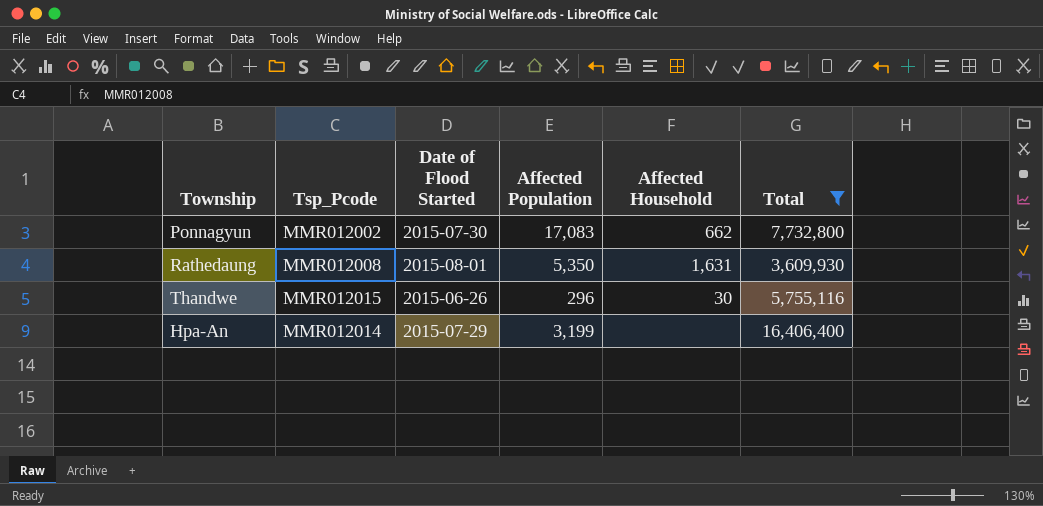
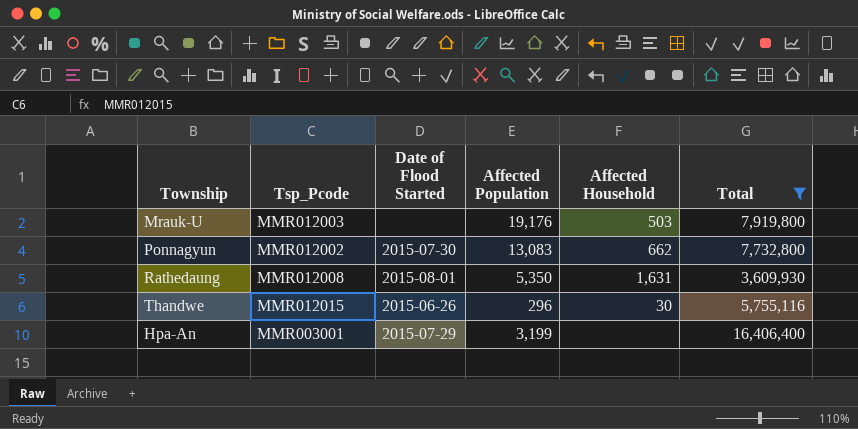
row Mrauk-U: none -> MMR012003 | none | 19,176 | 503 | 7,919,800
Ponnagyun | Affected Population: 17,083 -> 13,083
Hpa-An | Tsp_Pcode: MMR012014 -> MMR003001

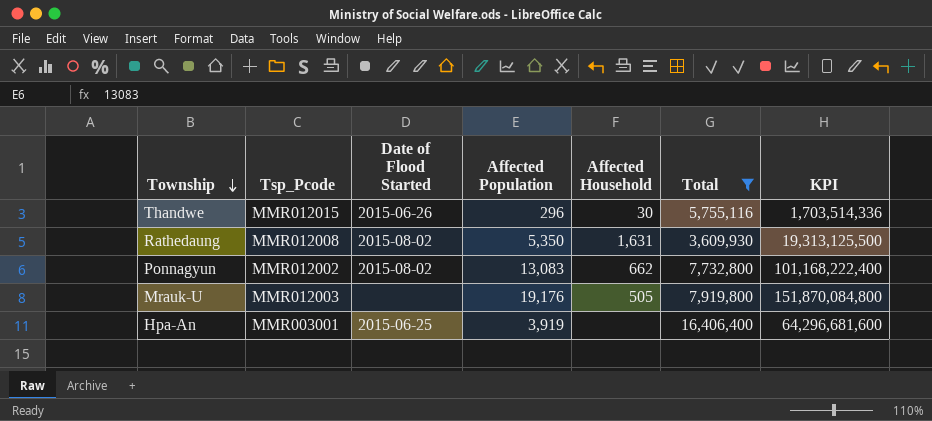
row order: none -> Township descending
column KPI | formula: none -> [Affected Population] * [Total]
Rathedaung | Date of Flood Started: 2015-08-01 -> 2015-08-02
Ponnagyun | Date of Flood Started: 2015-07-30 -> 2015-08-02
Mrauk-U | Affected Household: 503 -> 505
Hpa-An | Date of Flood Started: 2015-07-29 -> 2015-06-25
Hpa-An | Affected Population: 3,199 -> 3,919

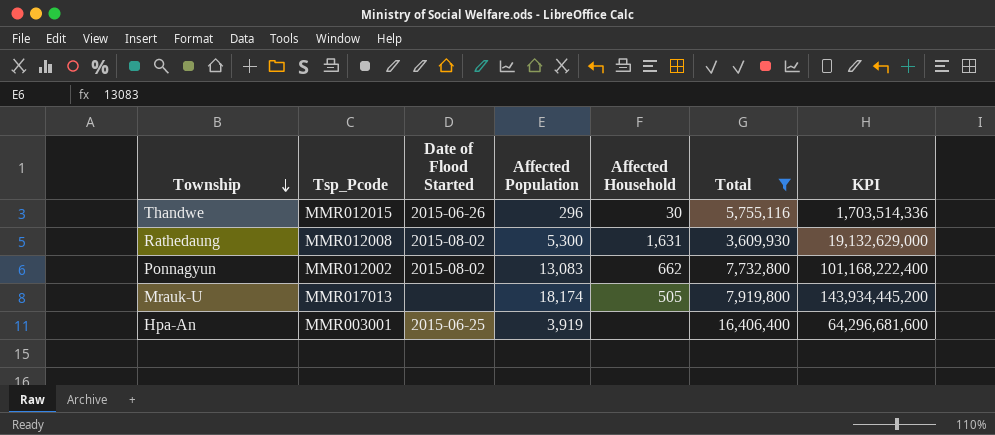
Rathedaung | Affected Population: 5,350 -> 5,300
Rathedaung | KPI: 19,313,125,500 -> 19,132,629,000
Mrauk-U | Tsp_Pcode: MMR012003 -> MMR017013
Mrauk-U | Affected Population: 19,176 -> 18,174
Mrauk-U | KPI: 151,870,084,800 -> 143,934,445,200

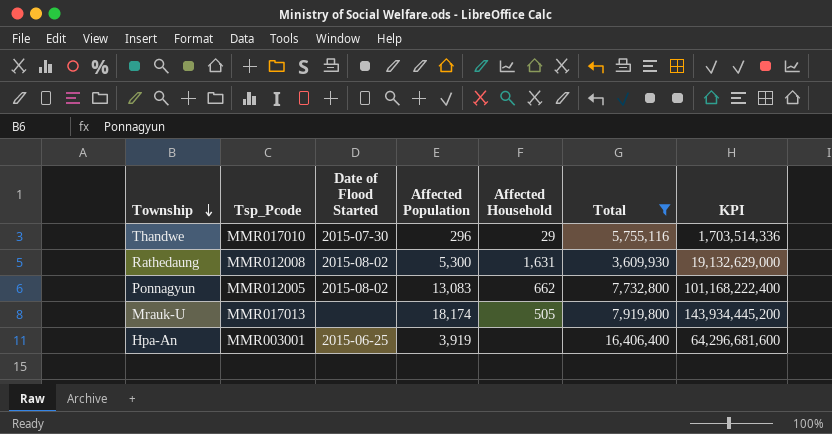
Thandwe | Tsp_Pcode: MMR012015 -> MMR017010
Thandwe | Date of Flood Started: 2015-06-26 -> 2015-07-30
Thandwe | Affected Household: 30 -> 29
Ponnagyun | Tsp_Pcode: MMR012002 -> MMR012005

